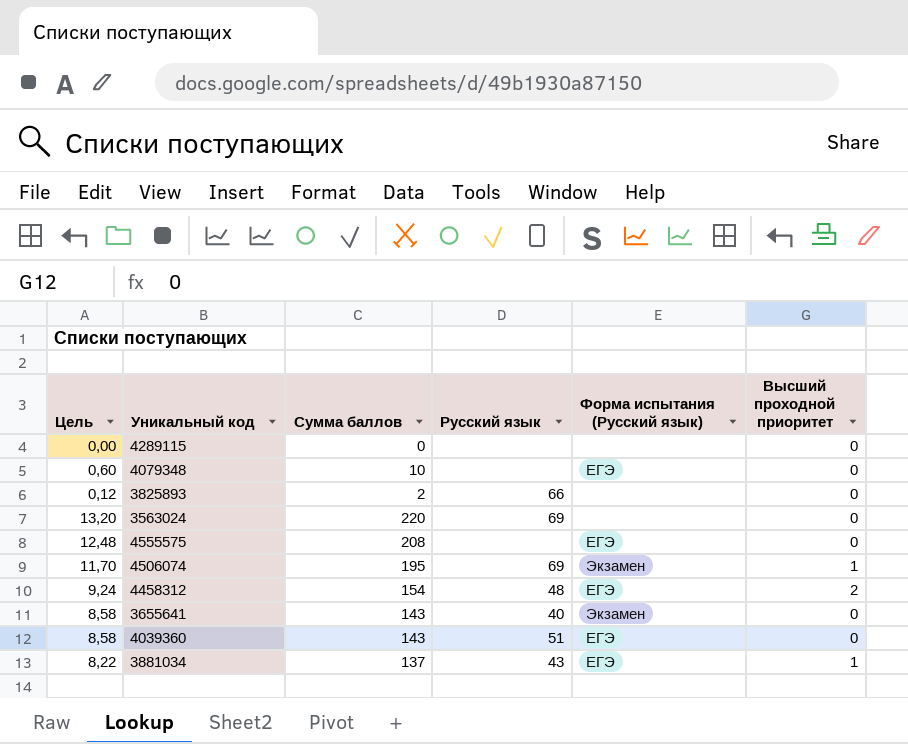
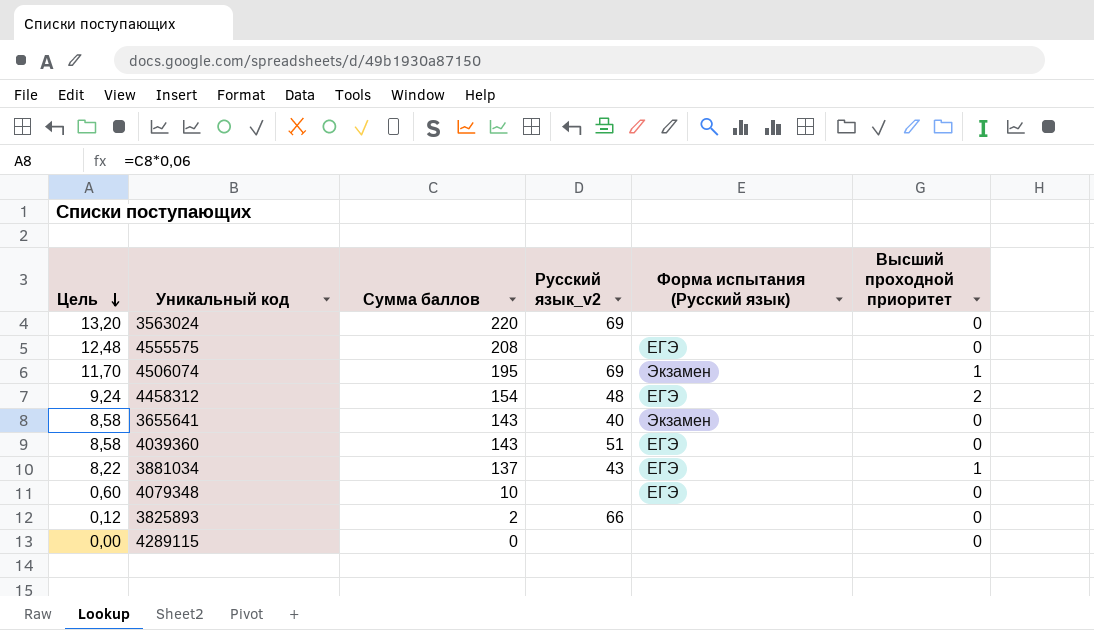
row order: none -> Цель descending
column name: Русский язык -> Русский язык_v2

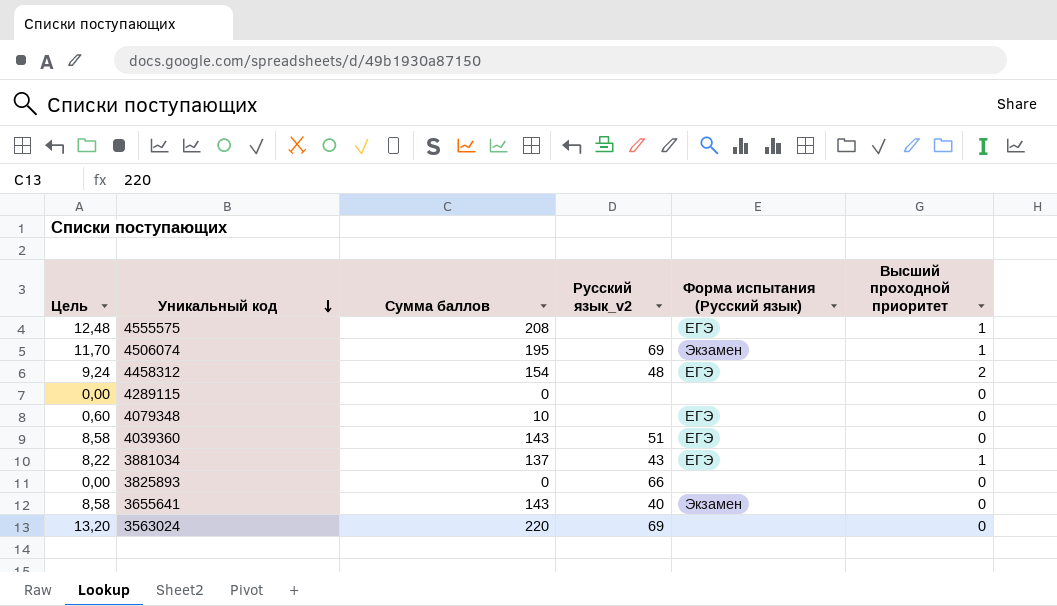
row order: Цель descending -> Уникальный код descending
4555575 | Высший проходной приоритет: 0 -> 1
3825893 | Цель: 0,12 -> 0,00
3825893 | Сумма баллов: 2 -> 0

